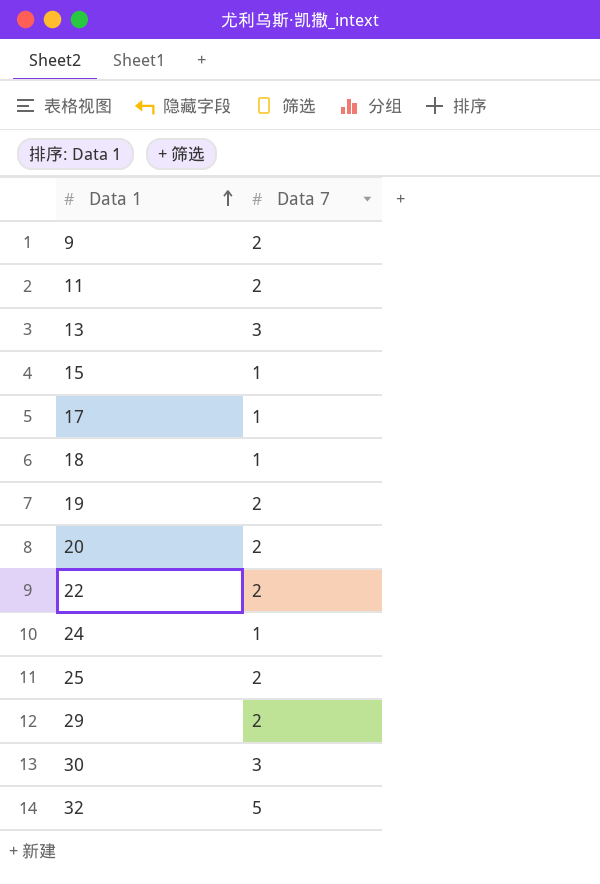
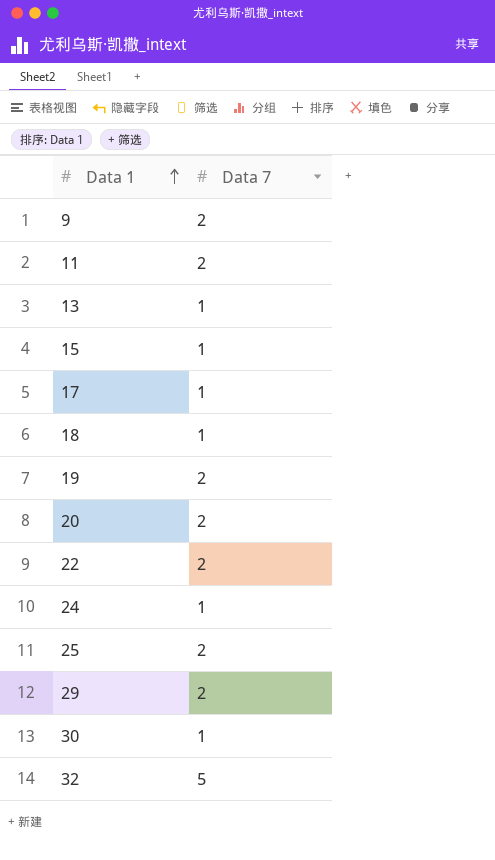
13 | Data 7: 3 -> 1
30 | Data 7: 3 -> 1

